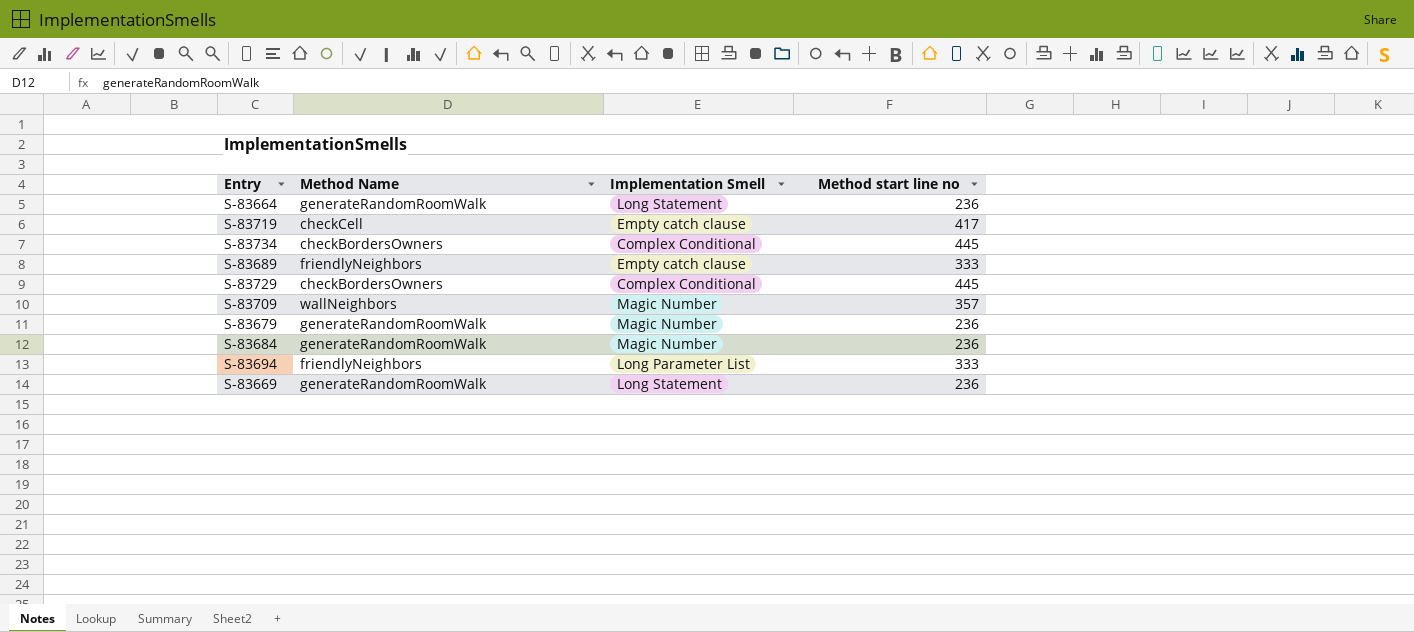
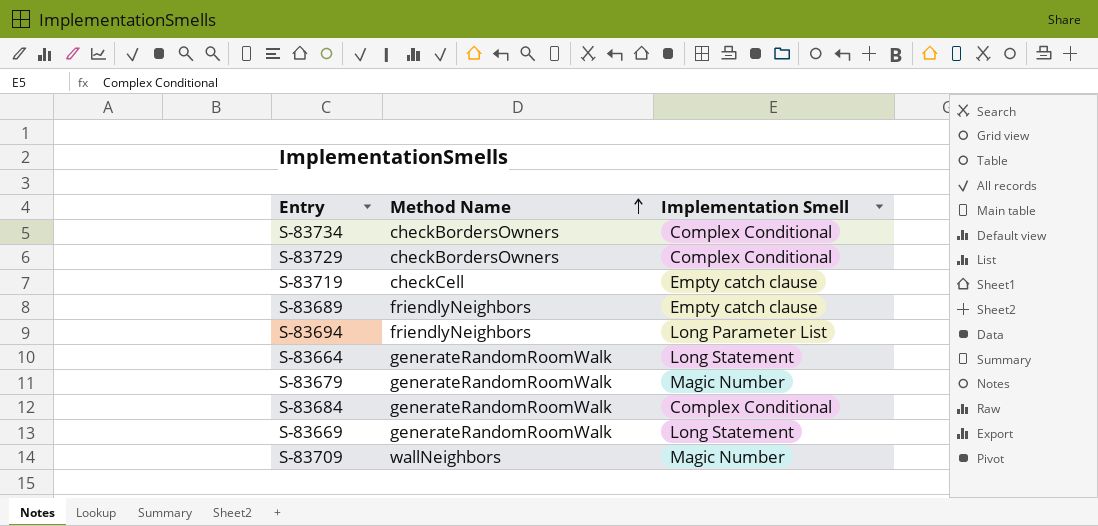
row order: none -> Method Name ascending
column Method start line no | position: 4 -> none
S-83684 | Implementation Smell: Magic Number -> Complex Conditional

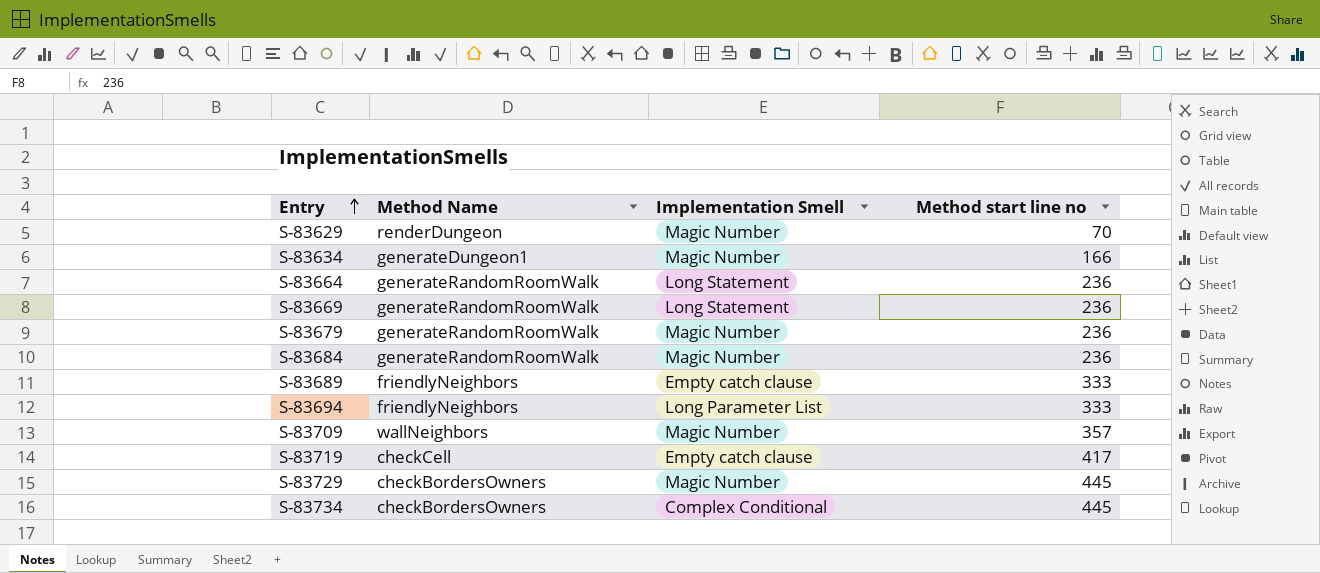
row order: Method Name ascending -> Entry ascending
column Method start line no | position: none -> 4
row S-83629: none -> renderDungeon | Magic Number | 70
row S-83634: none -> generateDungeon1 | Magic Number | 166
S-83684 | Implementation Smell: Complex Conditional -> Magic Number
S-83729 | Implementation Smell: Complex Conditional -> Magic Number

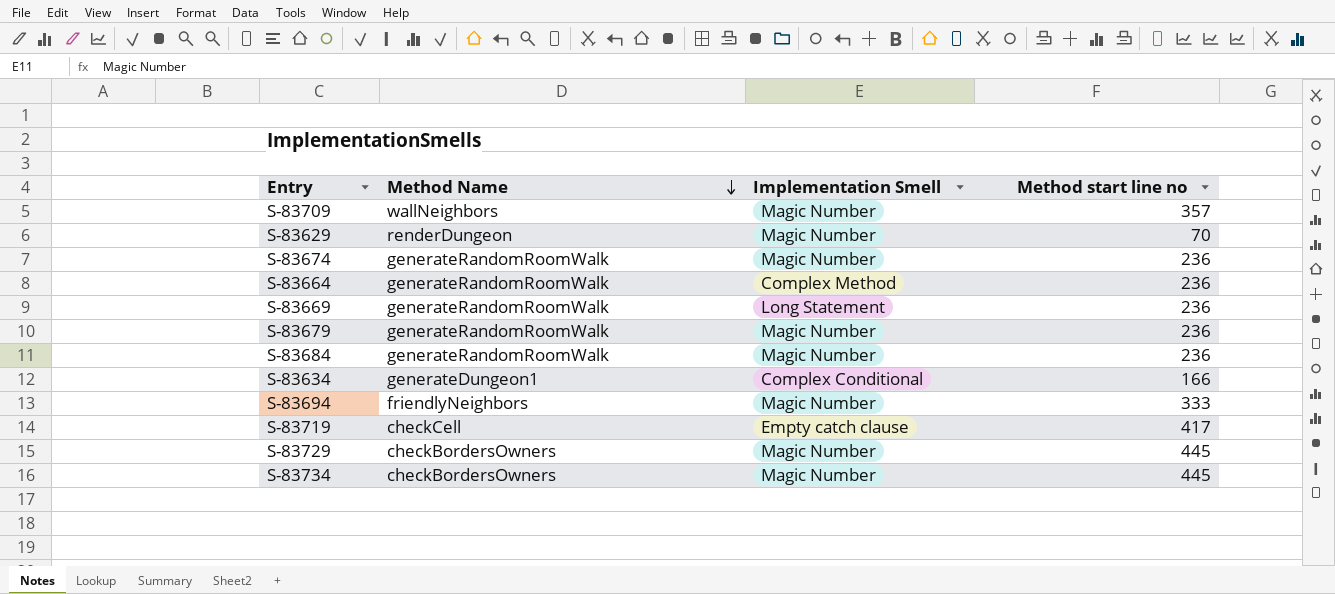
row order: Entry ascending -> Method Name descending
row S-83689: friendlyNeighbors | Empty catch clause | 333 -> none
row S-83674: none -> generateRandomRoomWalk | Magic Number | 236
S-83664 | Implementation Smell: Long Statement -> Complex Method
S-83634 | Implementation Smell: Magic Number -> Complex Conditional
S-83694 | Implementation Smell: Long Parameter List -> Magic Number
S-83734 | Implementation Smell: Complex Conditional -> Magic Number

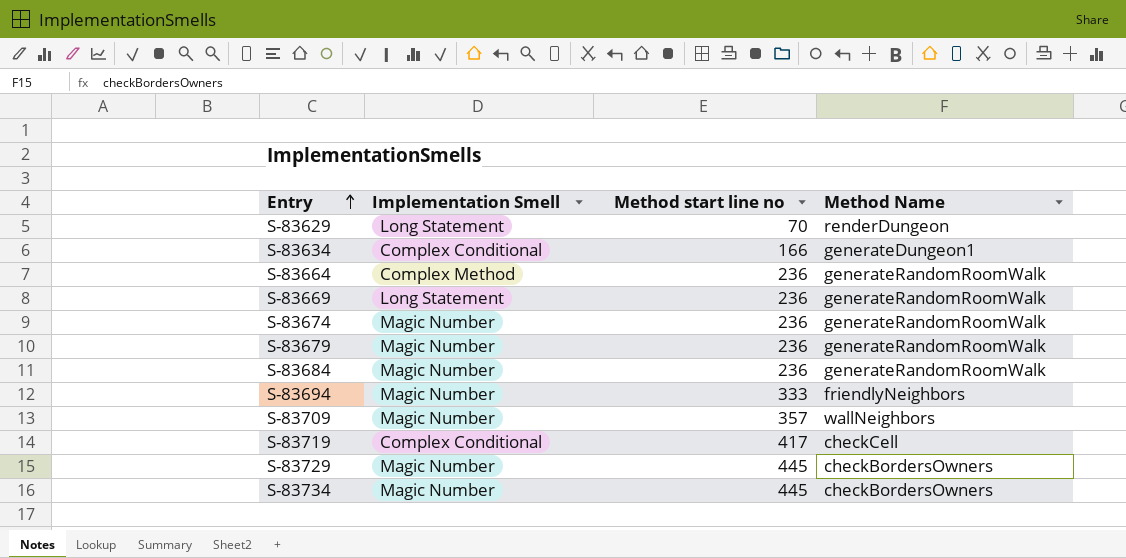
row order: Method Name descending -> Entry ascending
column Method Name | position: 2 -> 4
S-83629 | Implementation Smell: Magic Number -> Long Statement
S-83719 | Implementation Smell: Empty catch clause -> Complex Conditional

